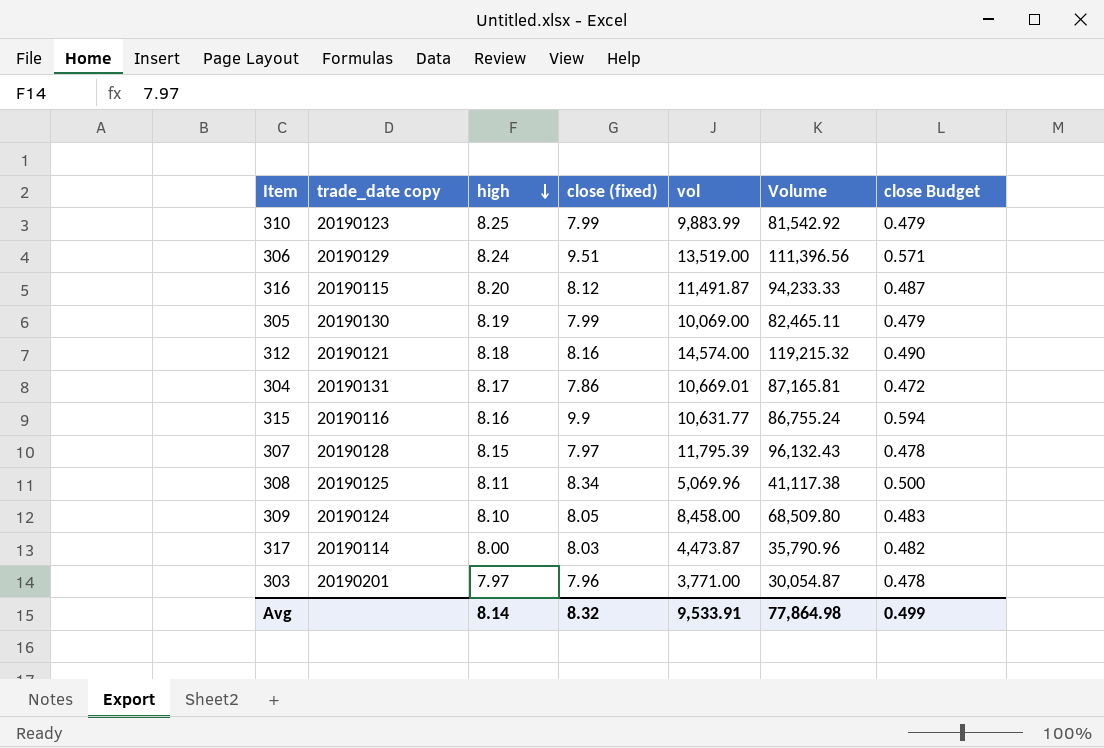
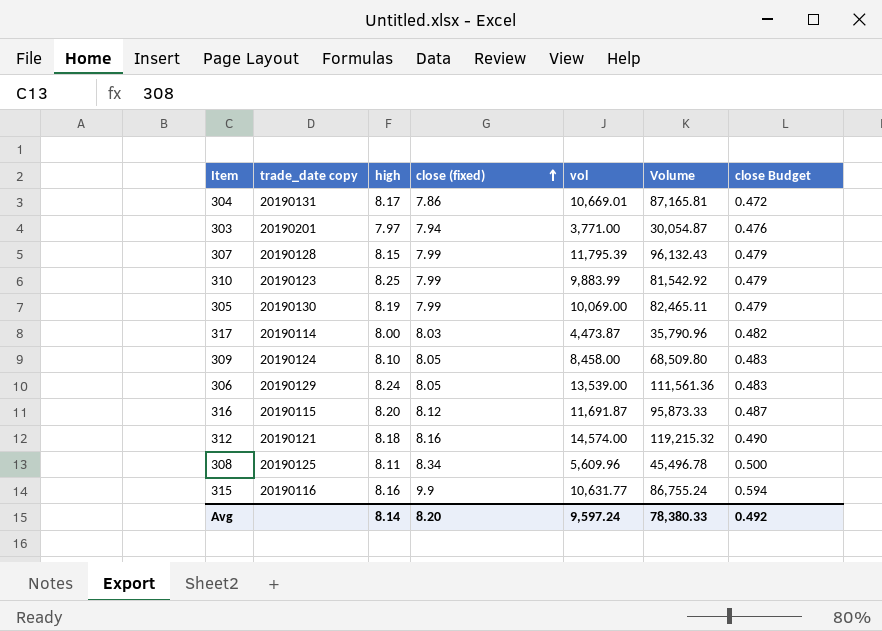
row order: high descending -> close (fixed) ascending
303 | close (fixed): 7.96 -> 7.94
303 | close Budget: 0.478 -> 0.476
307 | close (fixed): 7.97 -> 7.99
307 | close Budget: 0.478 -> 0.479
306 | close (fixed): 9.51 -> 8.05
306 | vol: 13,519.00 -> 13,539.00
306 | Volume: 111,396.56 -> 111,561.36
306 | close Budget: 0.571 -> 0.483
316 | vol: 11,491.87 -> 11,691.87
316 | Volume: 94,233.33 -> 95,873.33
308 | vol: 5,069.96 -> 5,609.96
308 | Volume: 41,117.38 -> 45,496.78
Avg | close (fixed): 8.32 -> 8.20
Avg | vol: 9,533.91 -> 9,597.24
Avg | Volume: 77,864.98 -> 78,380.33
Avg | close Budget: 0.499 -> 0.492

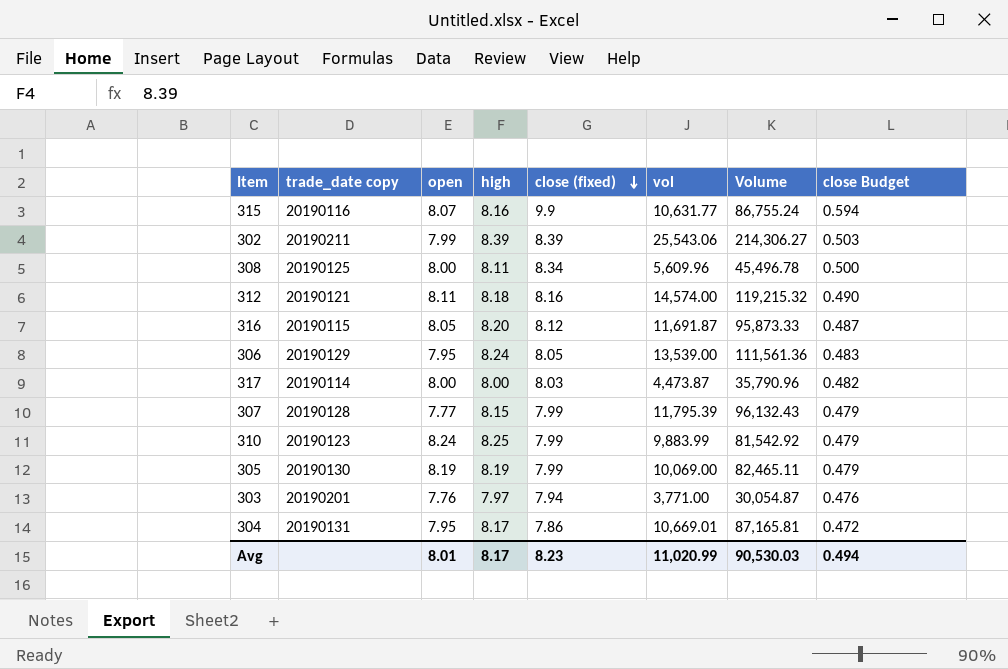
row order: close (fixed) ascending -> close (fixed) descending
column open | position: none -> 3
row 309: 20190124 | 8.10 | 8.05 | 8,458.00 | 68,509.80 | 0.483 -> none
row 302: none -> 20190211 | 7.99 | 8.39 | 8.39 | 25,543.06 | 214,306.27 | 0.503
Avg | high: 8.14 -> 8.17
Avg | close (fixed): 8.20 -> 8.23
Avg | vol: 9,597.24 -> 11,020.99
Avg | Volume: 78,380.33 -> 90,530.03
Avg | close Budget: 0.492 -> 0.494

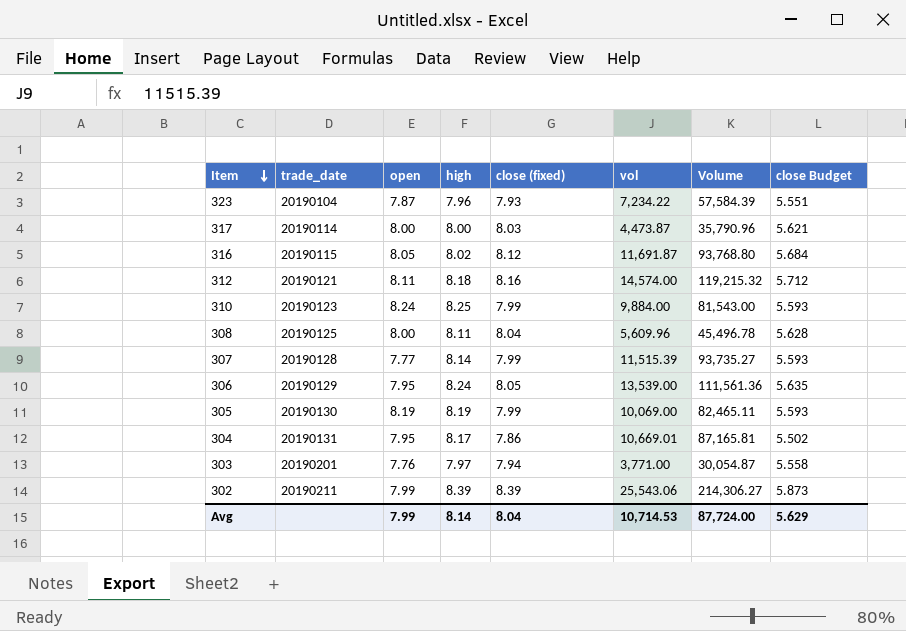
row order: close (fixed) descending -> Item descending
column name: trade_date copy -> trade_date
column close Budget | formula: [close (fixed)] * 0.06 -> [close (fixed)] * 0.7
row 315: 20190116 | 8.07 | 8.16 | 9.9 | 10,631.77 | 86,755.24 | 0.594 -> none
row 323: none -> 20190104 | 7.87 | 7.96 | 7.93 | 7,234.22 | 57,584.39 | 5.551
316 | high: 8.20 -> 8.02
316 | Volume: 95,873.33 -> 93,768.80
310 | vol: 9,883.99 -> 9,884.00
310 | Volume: 81,542.92 -> 81,543.00
308 | close (fixed): 8.34 -> 8.04
307 | high: 8.15 -> 8.14
307 | vol: 11,795.39 -> 11,515.39
307 | Volume: 96,132.43 -> 93,735.27
Avg | open: 8.01 -> 7.99
Avg | high: 8.17 -> 8.14
Avg | close (fixed): 8.23 -> 8.04
Avg | vol: 11,020.99 -> 10,714.53
Avg | Volume: 90,530.03 -> 87,724.00
Avg | close Budget: 0.494 -> 5.629

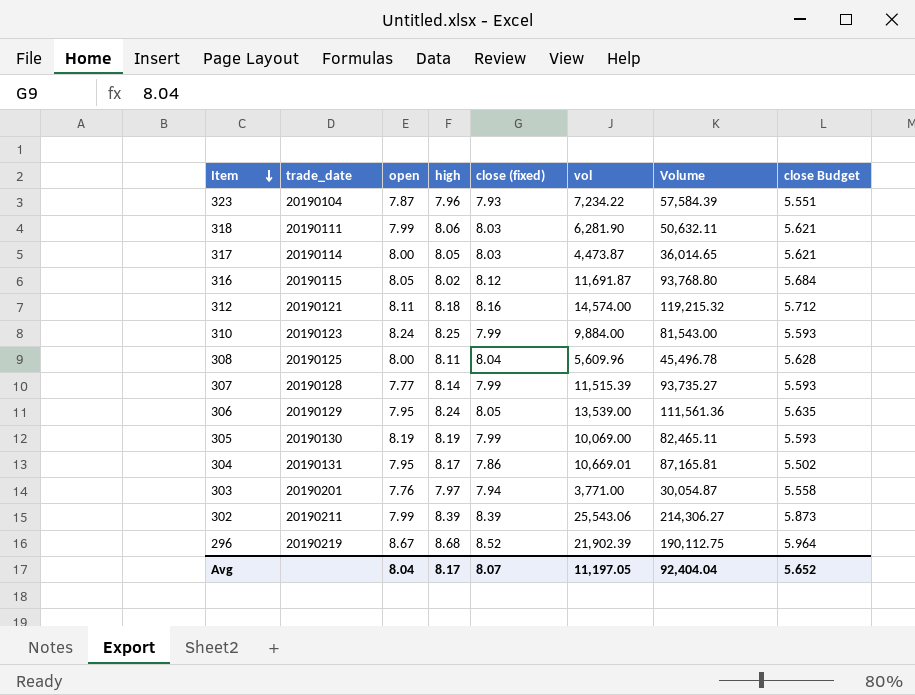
row 318: none -> 20190111 | 7.99 | 8.06 | 8.03 | 6,281.90 | 50,632.11 | 5.621
317 | high: 8.00 -> 8.05
317 | Volume: 35,790.96 -> 36,014.65
row 296: none -> 20190219 | 8.67 | 8.68 | 8.52 | 21,902.39 | 190,112.75 | 5.964
Avg | open: 7.99 -> 8.04
Avg | high: 8.14 -> 8.17
Avg | close (fixed): 8.04 -> 8.07
Avg | vol: 10,714.53 -> 11,197.05
Avg | Volume: 87,724.00 -> 92,404.04
Avg | close Budget: 5.629 -> 5.652

